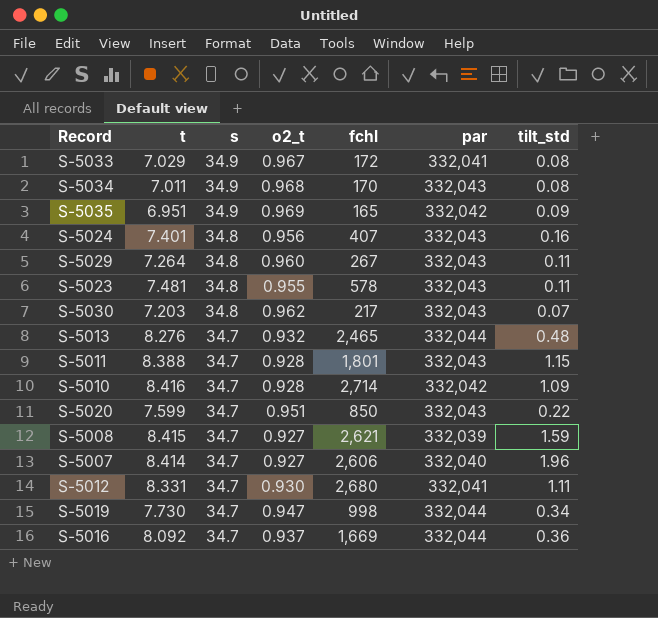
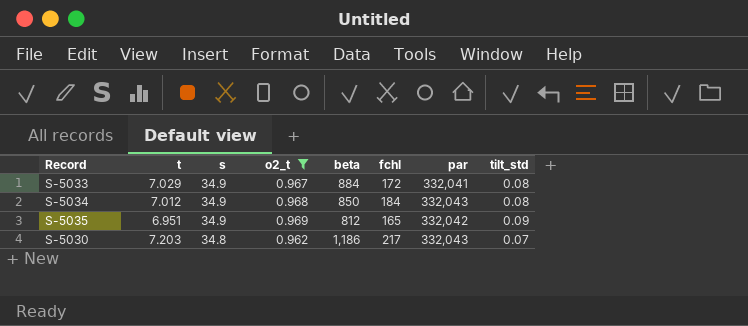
filter: none -> o2_t >= 0.962
column beta | position: none -> 5
S-5034 | t: 7.011 -> 7.012
S-5034 | fchl: 170 -> 184

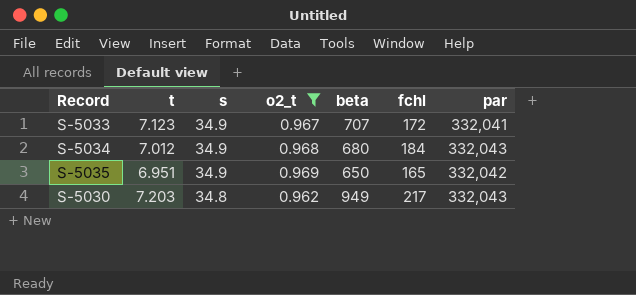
column tilt_std | position: 8 -> none
S-5033 | t: 7.029 -> 7.123
S-5033 | beta: 884 -> 707
S-5034 | beta: 850 -> 680
S-5035 | beta: 812 -> 650
S-5030 | beta: 1,186 -> 949

